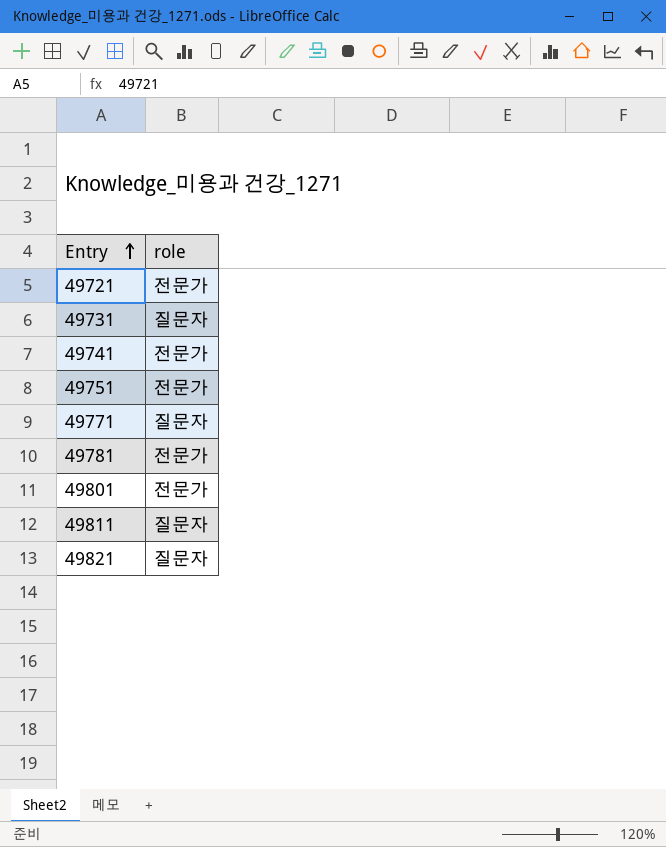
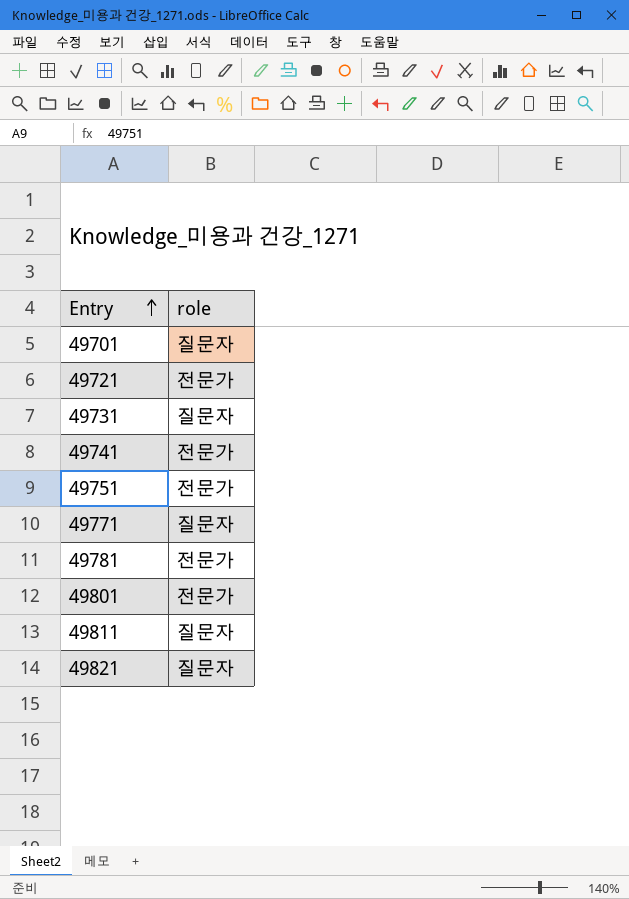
row 49701: none -> 질문자

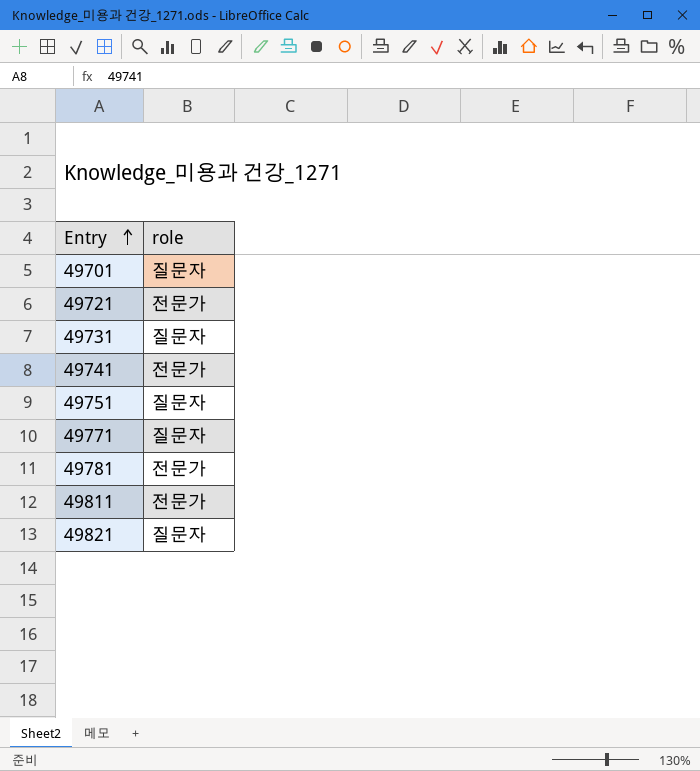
row 49801: 전문가 -> none
49751 | role: 전문가 -> 질문자
49811 | role: 질문자 -> 전문가

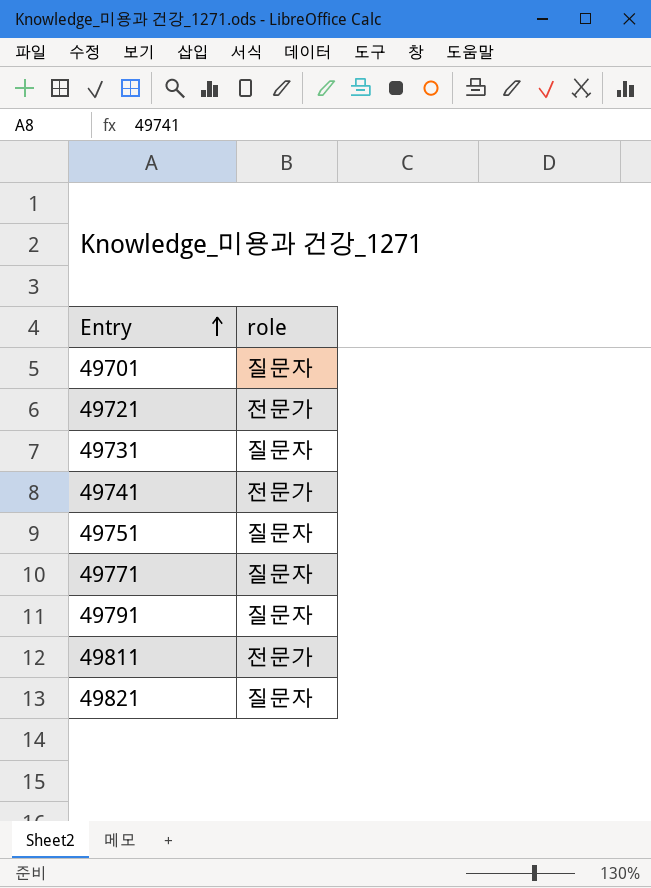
row 49781: 전문가 -> none
row 49791: none -> 질문자

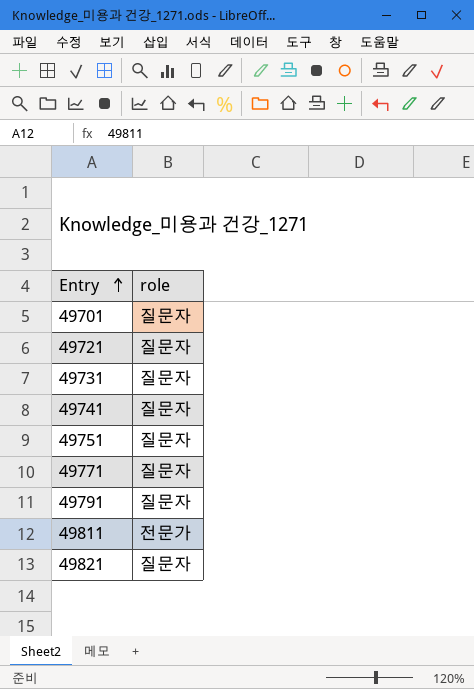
49721 | role: 전문가 -> 질문자
49741 | role: 전문가 -> 질문자

